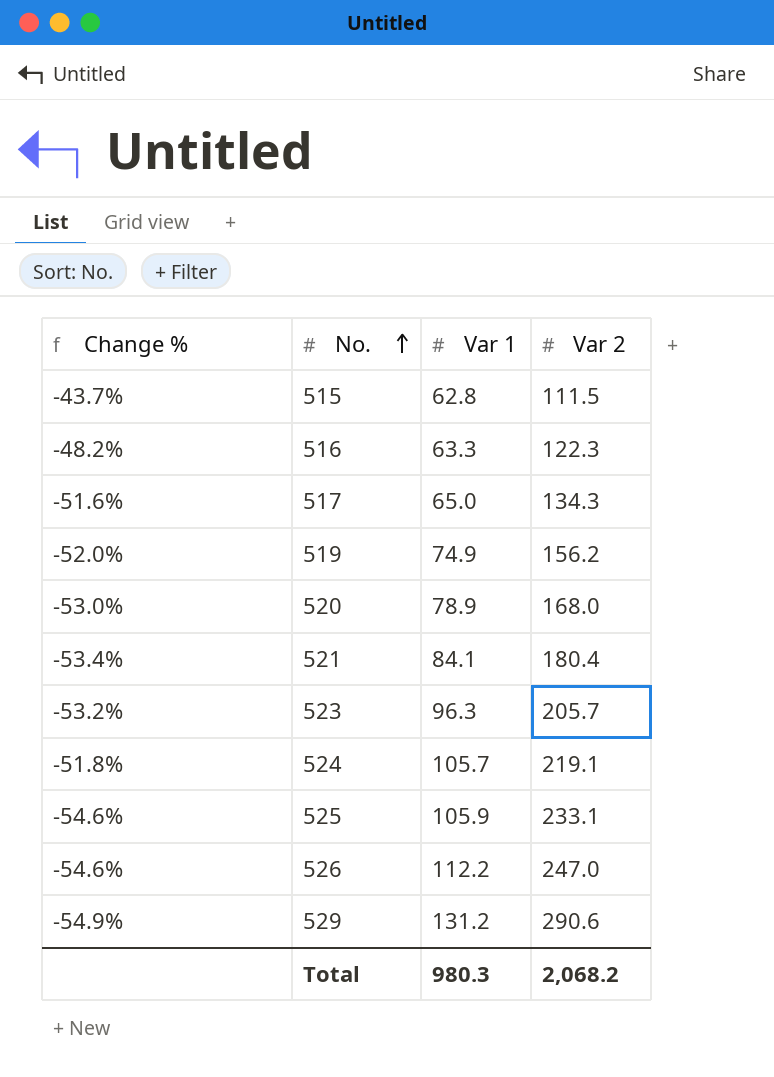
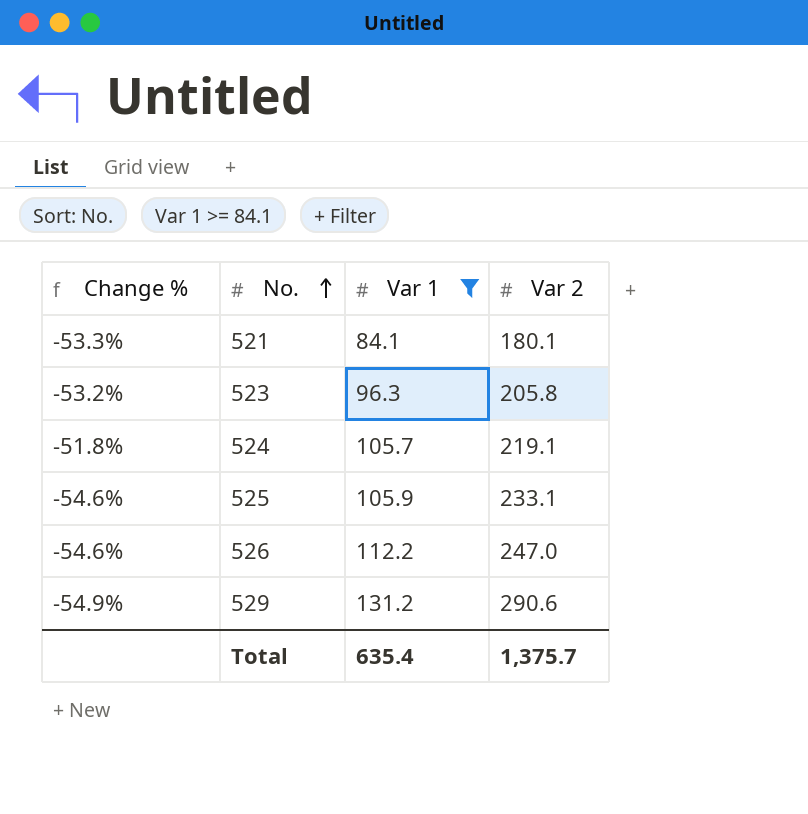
filter: none -> Var 1 >= 84.1
521 | Change %: -53.4% -> -53.3%
521 | Var 2: 180.4 -> 180.1
523 | Var 2: 205.7 -> 205.8
Total | Var 1: 980.3 -> 635.4
Total | Var 2: 2,068.2 -> 1,375.7

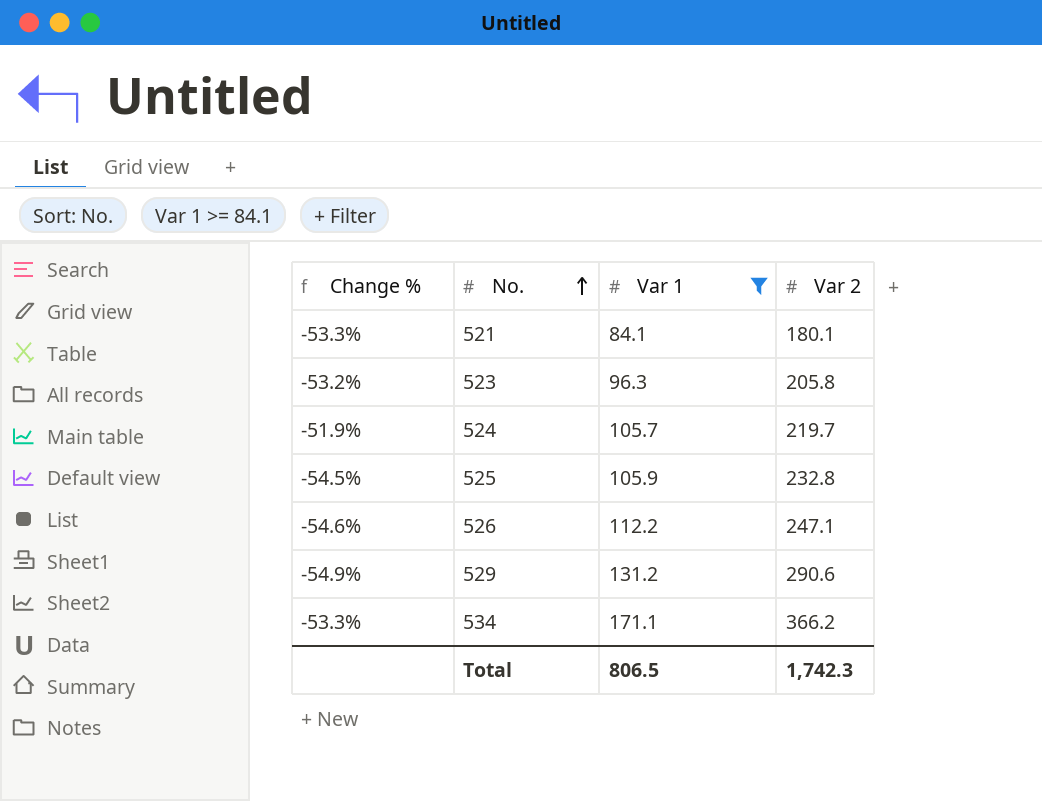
524 | Change %: -51.8% -> -51.9%
524 | Var 2: 219.1 -> 219.7
525 | Change %: -54.6% -> -54.5%
525 | Var 2: 233.1 -> 232.8
526 | Var 2: 247.0 -> 247.1
row 534: none -> -53.3% | 171.1 | 366.2
Total | Var 1: 635.4 -> 806.5
Total | Var 2: 1,375.7 -> 1,742.3

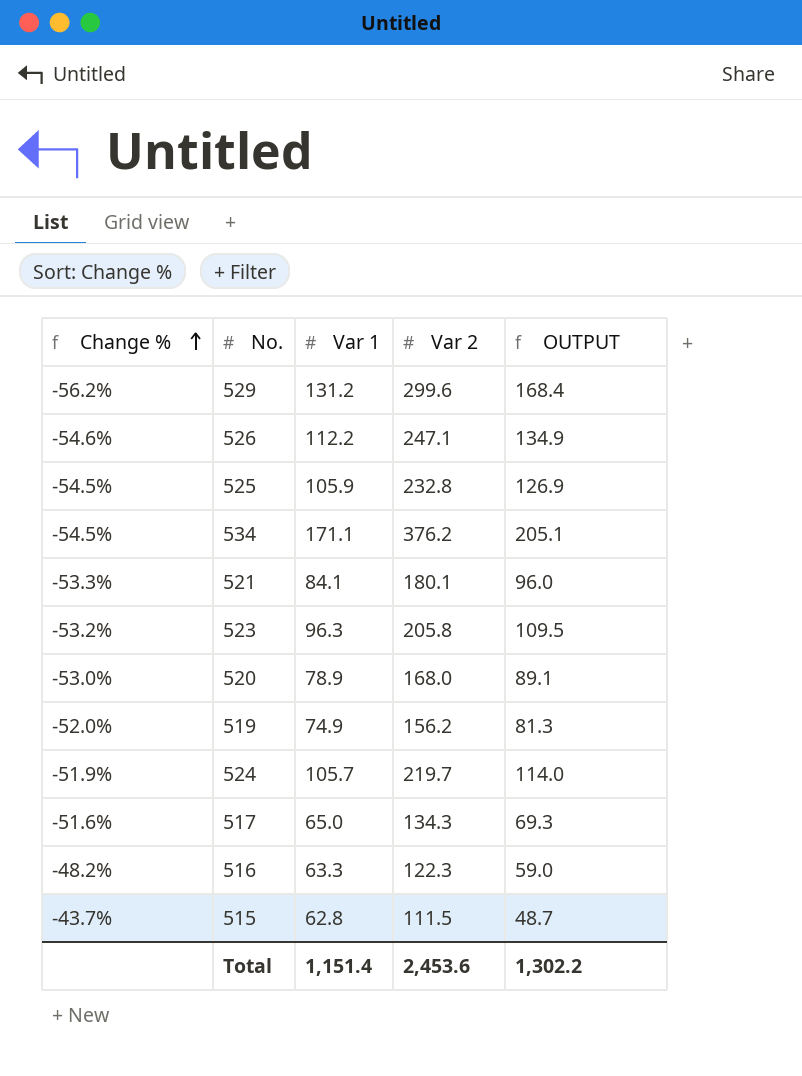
filter: Var 1 >= 84.1 -> none
row order: No. ascending -> Change % ascending
column OUTPUT | formula: none -> [Var 2] - [Var 1]
529 | Change %: -54.9% -> -56.2%
529 | Var 2: 290.6 -> 299.6
534 | Change %: -53.3% -> -54.5%
534 | Var 2: 366.2 -> 376.2
Total | Var 1: 806.5 -> 1,151.4
Total | Var 2: 1,742.3 -> 2,453.6

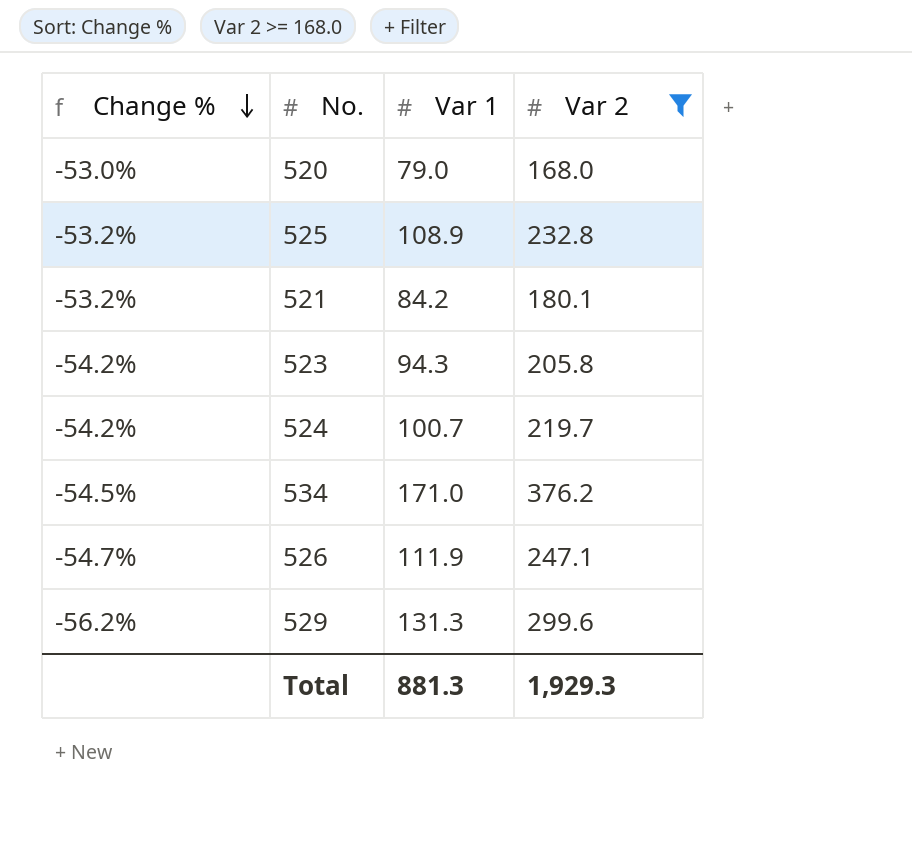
filter: none -> Var 2 >= 168.0
row order: Change % ascending -> Change % descending
column OUTPUT | formula: [Var 2] - [Var 1] -> none
520 | Var 1: 78.9 -> 79.0
525 | Change %: -54.5% -> -53.2%
525 | Var 1: 105.9 -> 108.9
521 | Change %: -53.3% -> -53.2%
521 | Var 1: 84.1 -> 84.2
523 | Change %: -53.2% -> -54.2%
523 | Var 1: 96.3 -> 94.3
524 | Change %: -51.9% -> -54.2%
524 | Var 1: 105.7 -> 100.7
534 | Var 1: 171.1 -> 171.0
526 | Change %: -54.6% -> -54.7%
526 | Var 1: 112.2 -> 111.9
529 | Var 1: 131.2 -> 131.3
Total | Var 1: 1,151.4 -> 881.3
Total | Var 2: 2,453.6 -> 1,929.3

